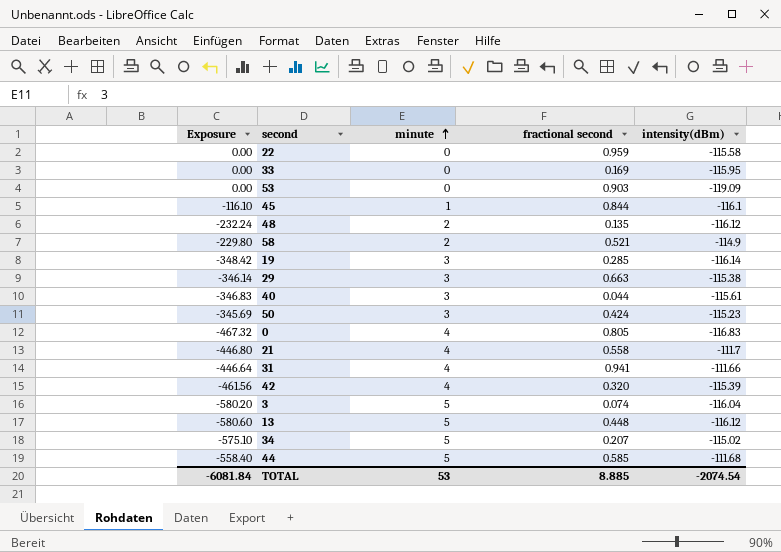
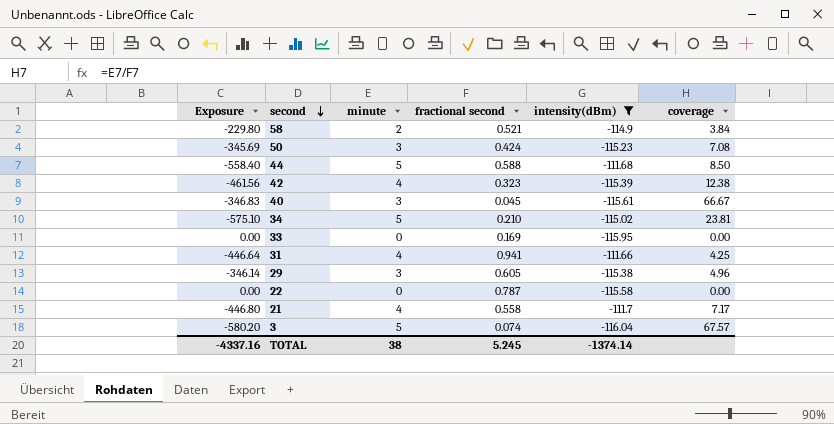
filter: none -> intensity(dBm) >= -116.04
row order: minute ascending -> second descending
column coverage | formula: none -> [minute] / [fractional second]
44 | fractional second: 0.585 -> 0.588
42 | fractional second: 0.320 -> 0.323
40 | fractional second: 0.044 -> 0.045
34 | fractional second: 0.207 -> 0.210
29 | fractional second: 0.663 -> 0.605
22 | fractional second: 0.959 -> 0.787
TOTAL | Exposure: -6081.84 -> -4337.16
TOTAL | minute: 53 -> 38
TOTAL | fractional second: 8.885 -> 5.245
TOTAL | intensity(dBm): -2074.54 -> -1374.14

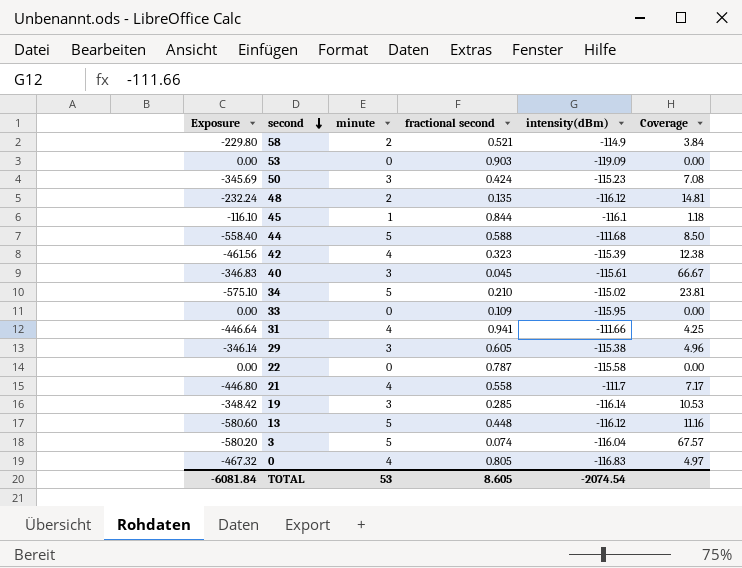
filter: intensity(dBm) >= -116.04 -> none
column name: coverage -> Coverage
33 | fractional second: 0.169 -> 0.109
TOTAL | Exposure: -4337.16 -> -6081.84
TOTAL | minute: 38 -> 53
TOTAL | fractional second: 5.245 -> 8.605
TOTAL | intensity(dBm): -1374.14 -> -2074.54

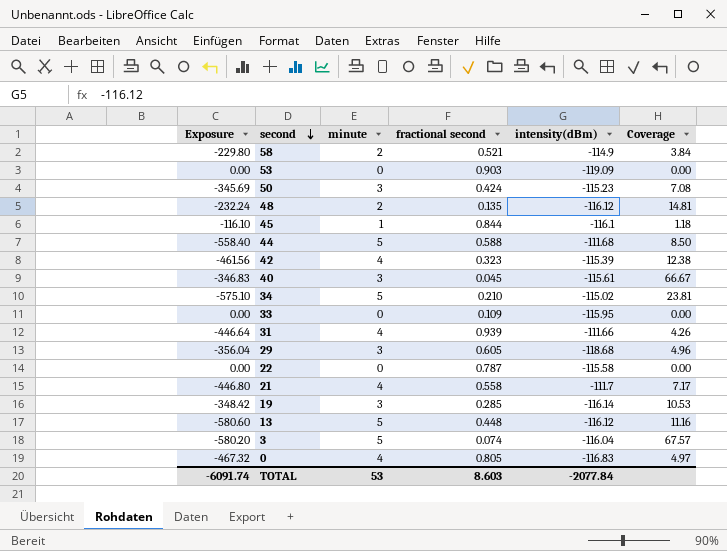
31 | fractional second: 0.941 -> 0.939
31 | Coverage: 4.25 -> 4.26
29 | Exposure: -346.14 -> -356.04
29 | intensity(dBm): -115.38 -> -118.68
TOTAL | Exposure: -6081.84 -> -6091.74
TOTAL | fractional second: 8.605 -> 8.603
TOTAL | intensity(dBm): -2074.54 -> -2077.84

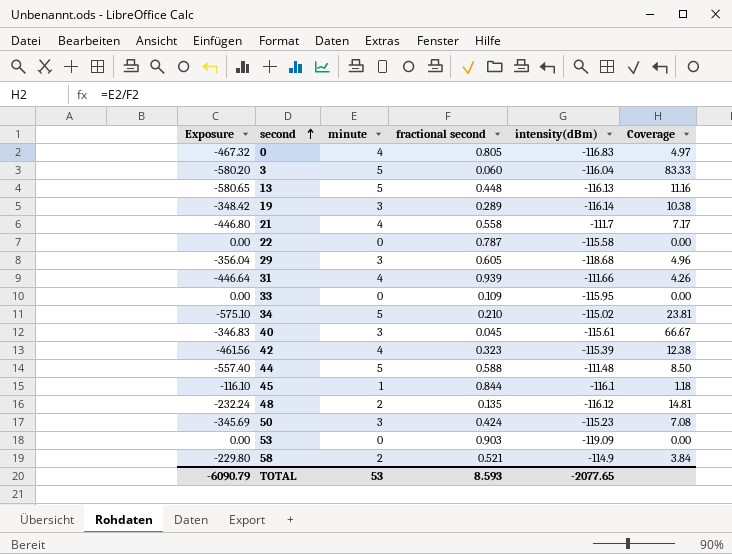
row order: second descending -> second ascending
3 | fractional second: 0.074 -> 0.060
3 | Coverage: 67.57 -> 83.33
13 | Exposure: -580.60 -> -580.65
13 | intensity(dBm): -116.12 -> -116.13
19 | fractional second: 0.285 -> 0.289
19 | Coverage: 10.53 -> 10.38
44 | Exposure: -558.40 -> -557.40
44 | intensity(dBm): -111.68 -> -111.48
TOTAL | Exposure: -6091.74 -> -6090.79
TOTAL | fractional second: 8.603 -> 8.593
TOTAL | intensity(dBm): -2077.84 -> -2077.65

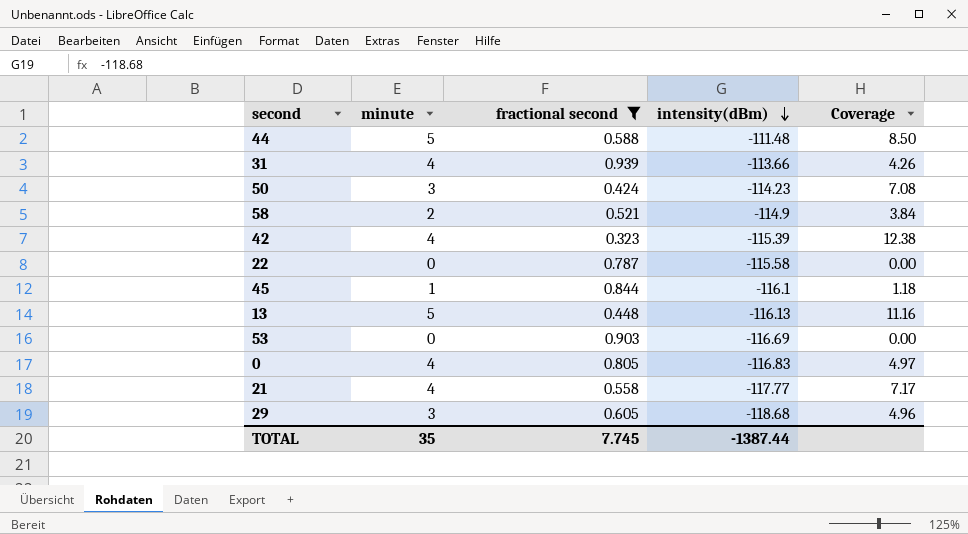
filter: none -> fractional second >= 0.323
row order: second ascending -> intensity(dBm) descending
column Exposure | formula: [minute] * [intensity(dBm)] -> none
31 | intensity(dBm): -111.66 -> -113.66
50 | intensity(dBm): -115.23 -> -114.23
53 | intensity(dBm): -119.09 -> -116.69
21 | intensity(dBm): -111.7 -> -117.77
TOTAL | minute: 53 -> 35
TOTAL | fractional second: 8.593 -> 7.745
TOTAL | intensity(dBm): -2077.65 -> -1387.44

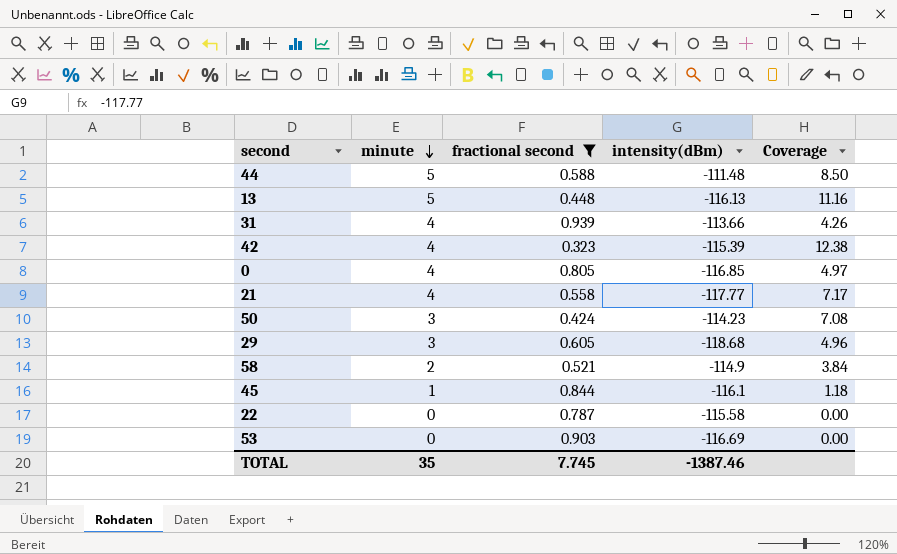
row order: intensity(dBm) descending -> minute descending
0 | intensity(dBm): -116.83 -> -116.85
TOTAL | intensity(dBm): -1387.44 -> -1387.46

